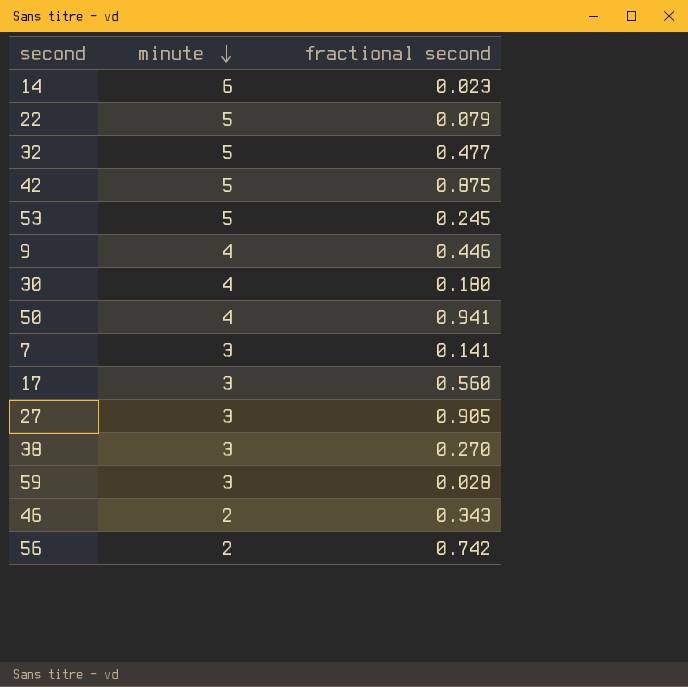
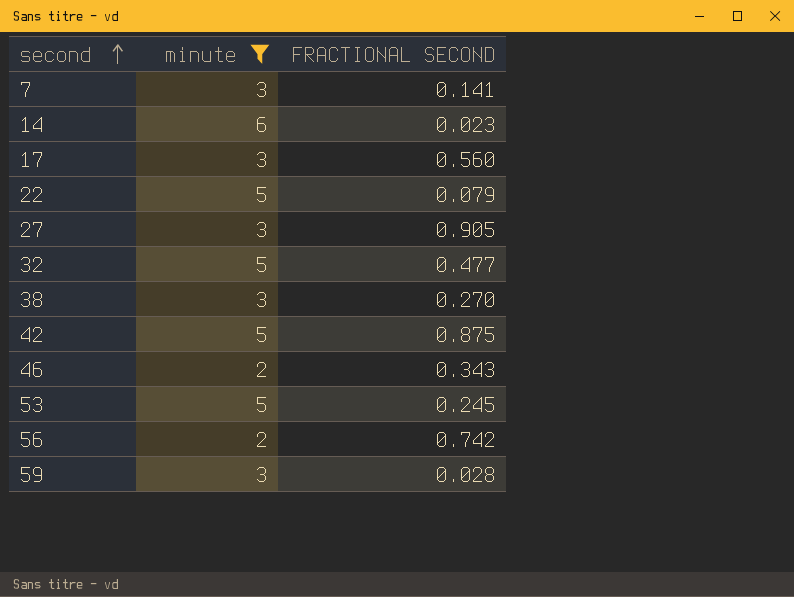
filter: none -> minute != 4
row order: minute descending -> second ascending
column name: fractional second -> FRACTIONAL SECOND

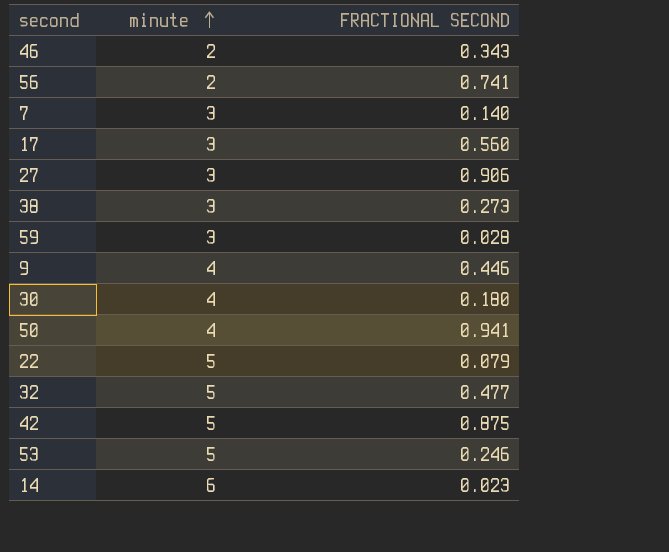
filter: minute != 4 -> none
row order: second ascending -> minute ascending
56 | FRACTIONAL SECOND: 0.742 -> 0.741
7 | FRACTIONAL SECOND: 0.141 -> 0.140
27 | FRACTIONAL SECOND: 0.905 -> 0.906
38 | FRACTIONAL SECOND: 0.270 -> 0.273
53 | FRACTIONAL SECOND: 0.245 -> 0.246

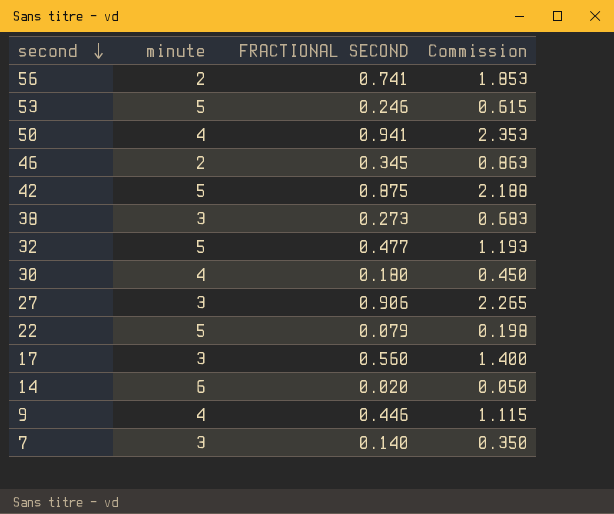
row order: minute ascending -> second descending
column Commission | formula: none -> [FRACTIONAL SECOND] * 2.5
row 59: 3 | 0.028 -> none
46 | FRACTIONAL SECOND: 0.343 -> 0.345
14 | FRACTIONAL SECOND: 0.023 -> 0.020

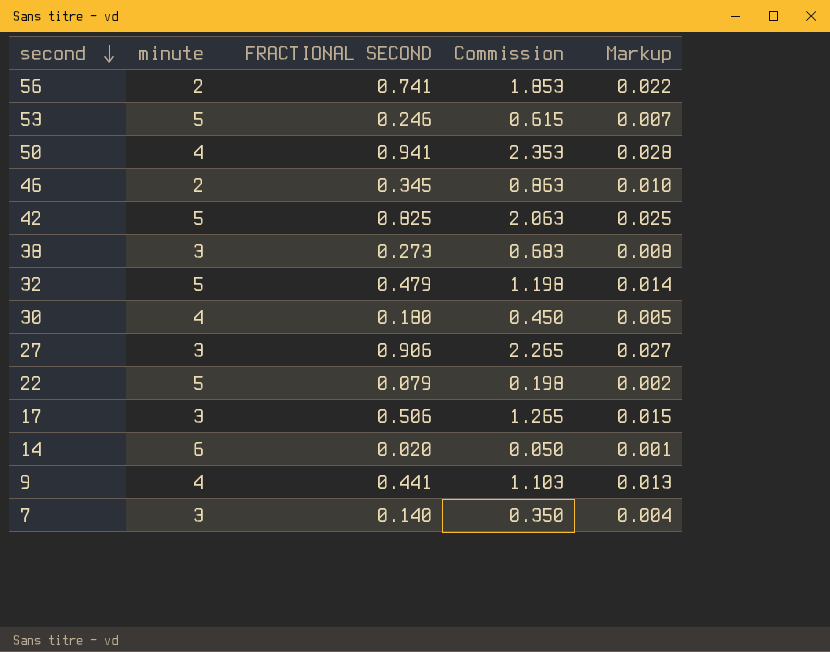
column Markup | formula: none -> [FRACTIONAL SECOND] * 0.03
42 | FRACTIONAL SECOND: 0.875 -> 0.825
42 | Commission: 2.188 -> 2.063
32 | FRACTIONAL SECOND: 0.477 -> 0.479
32 | Commission: 1.193 -> 1.198
17 | FRACTIONAL SECOND: 0.560 -> 0.506
17 | Commission: 1.400 -> 1.265
9 | FRACTIONAL SECOND: 0.446 -> 0.441
9 | Commission: 1.115 -> 1.103

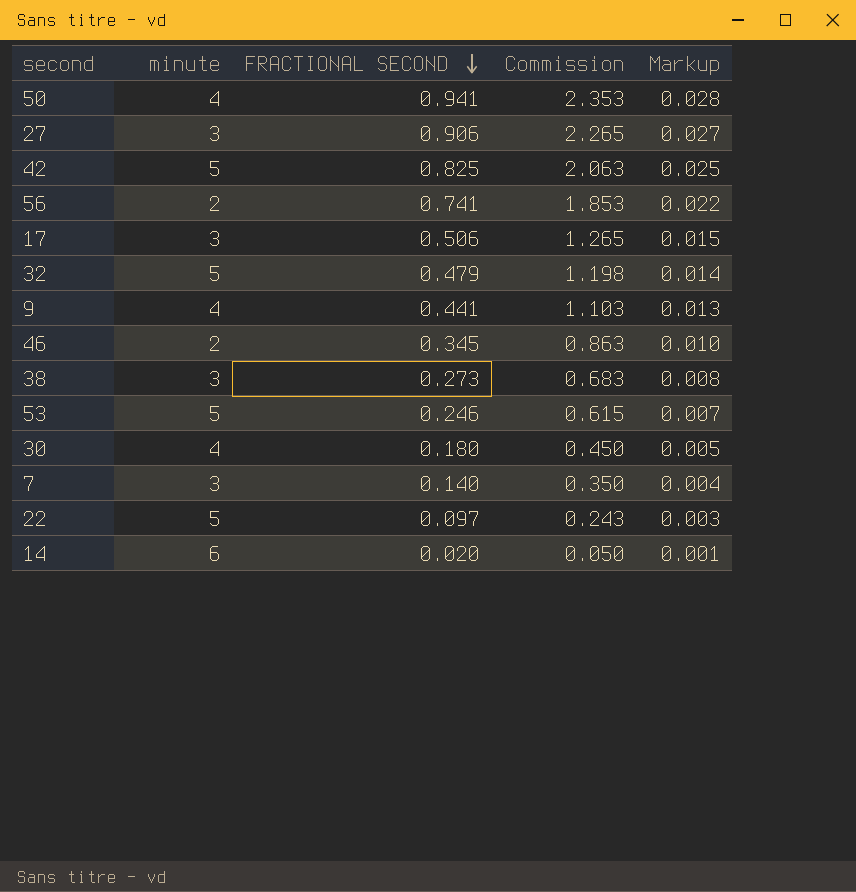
row order: second descending -> FRACTIONAL SECOND descending
22 | FRACTIONAL SECOND: 0.079 -> 0.097
22 | Commission: 0.198 -> 0.243
22 | Markup: 0.002 -> 0.003

